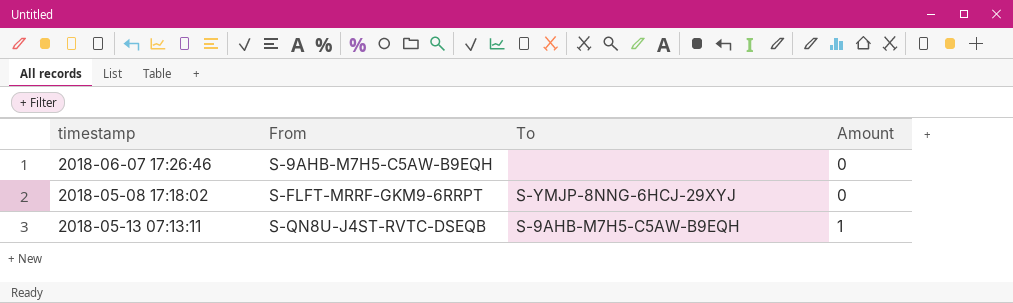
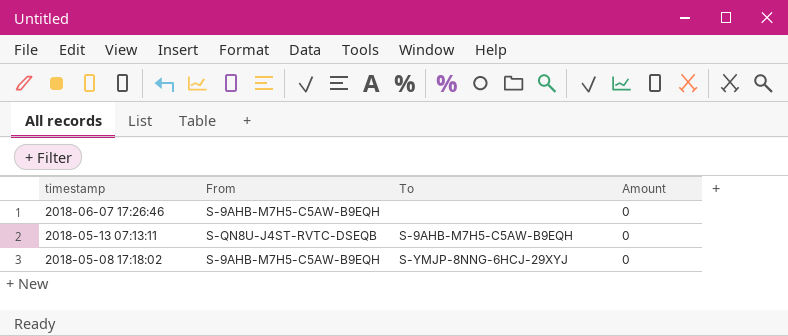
row order: From ascending -> timestamp descending
2018-05-13 07:13:11 | Amount: 1 -> 0
2018-05-08 17:18:02 | From: S-FLFT-MRRF-GKM9-6RRPT -> S-9AHB-M7H5-C5AW-B9EQH

